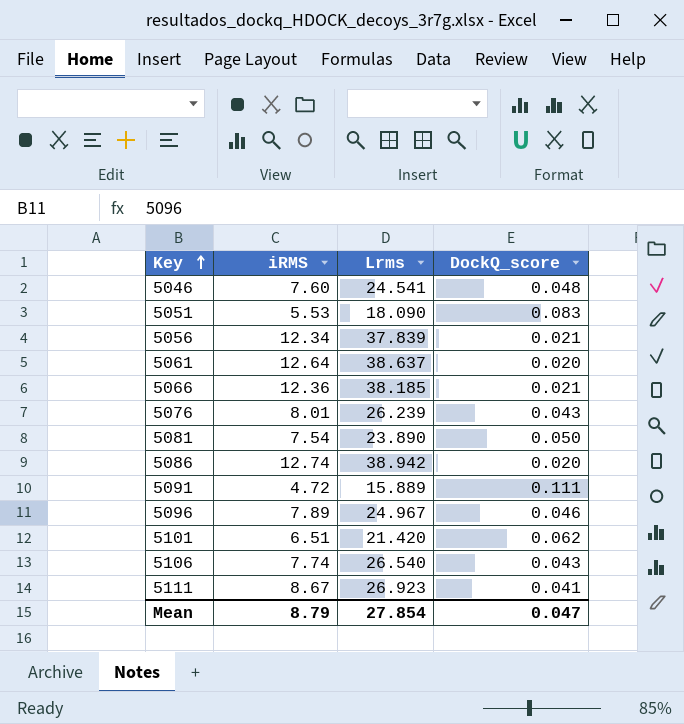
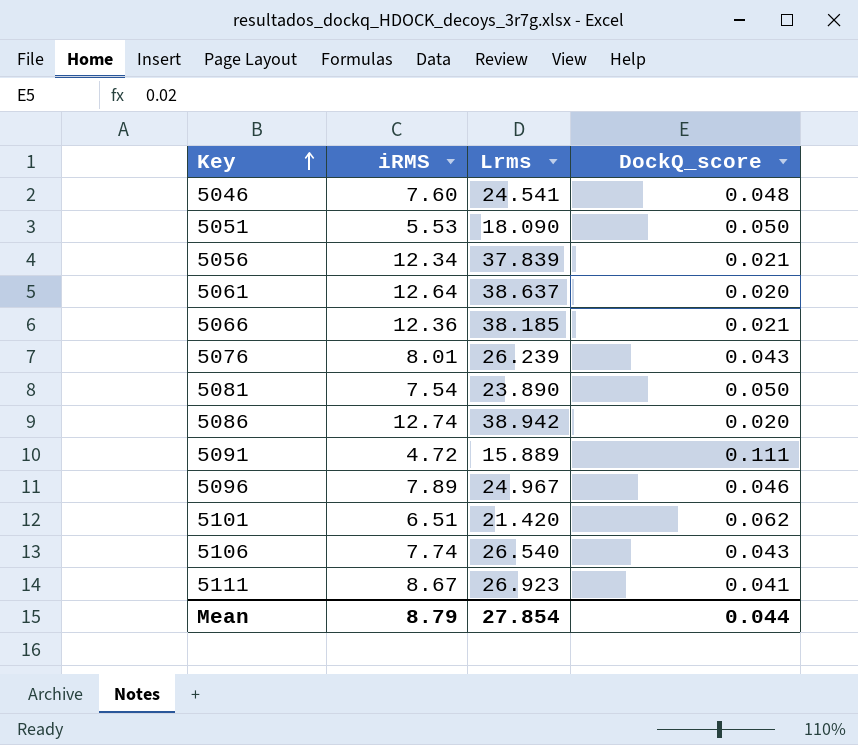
5051 | DockQ_score: 0.083 -> 0.050
Mean | DockQ_score: 0.047 -> 0.044

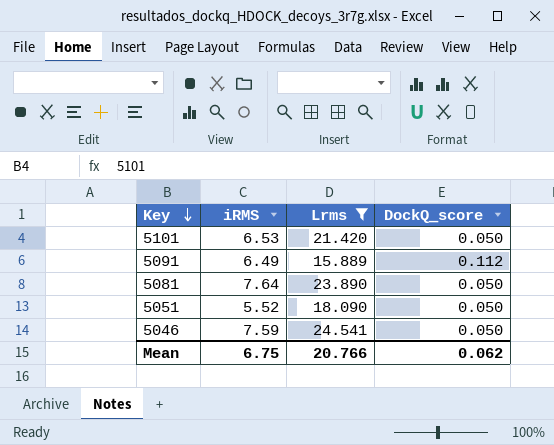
filter: none -> Lrms <= 24.541
row order: Key ascending -> Key descending
5101 | iRMS: 6.51 -> 6.53
5101 | DockQ_score: 0.062 -> 0.050
5091 | iRMS: 4.72 -> 6.49
5091 | DockQ_score: 0.111 -> 0.112
5081 | iRMS: 7.54 -> 7.64
5051 | iRMS: 5.53 -> 5.52
5046 | iRMS: 7.60 -> 7.59
5046 | DockQ_score: 0.048 -> 0.050
Mean | iRMS: 8.79 -> 6.75
Mean | Lrms: 27.854 -> 20.766
Mean | DockQ_score: 0.044 -> 0.062

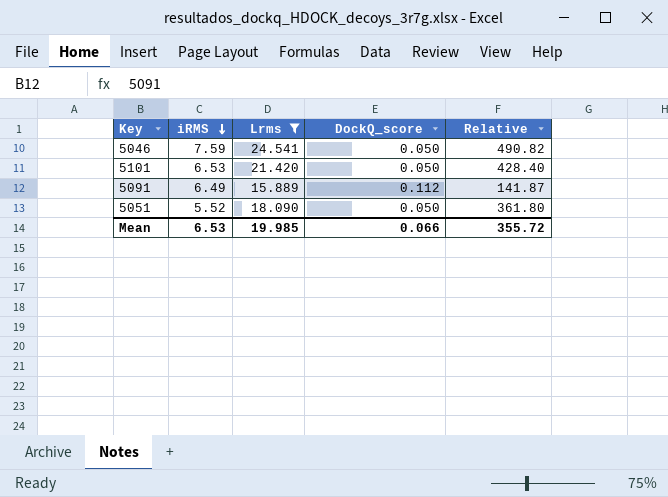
row order: Key descending -> iRMS descending
column Relative | formula: none -> [Lrms] / [DockQ_score]
row 5081: 7.64 | 23.890 | 0.050 -> none
Mean | iRMS: 6.75 -> 6.53
Mean | Lrms: 20.766 -> 19.985
Mean | DockQ_score: 0.062 -> 0.066

